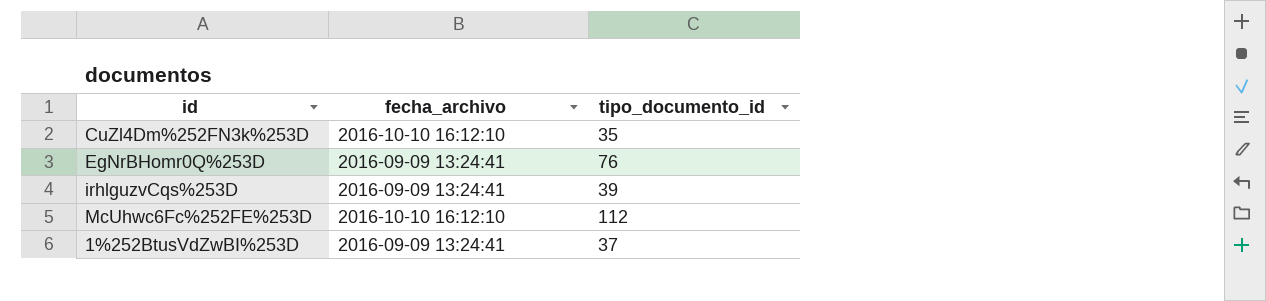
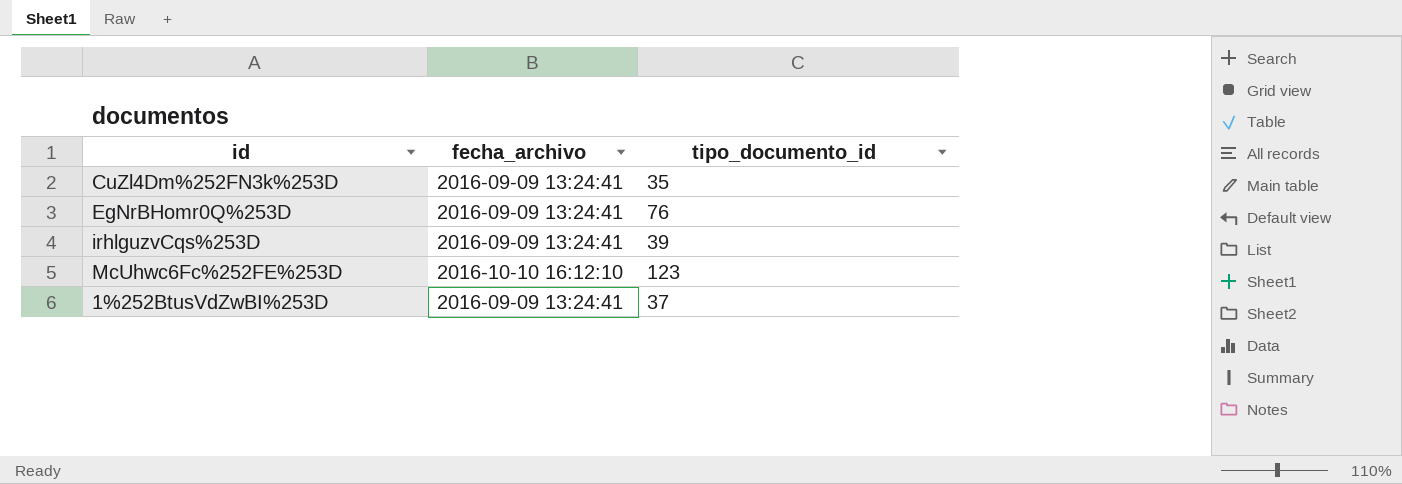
CuZl4Dm%252FN3k%253D | fecha_archivo: 2016-10-10 16:12:10 -> 2016-09-09 13:24:41
McUhwc6Fc%252FE%253D | tipo_documento_id: 112 -> 123

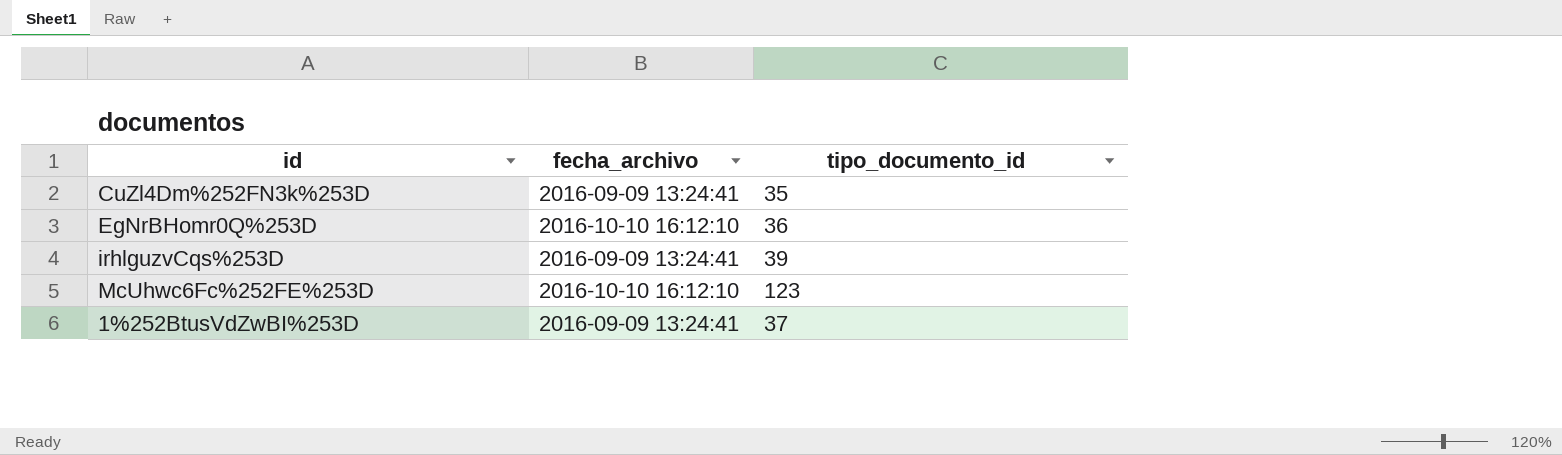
EgNrBHomr0Q%253D | fecha_archivo: 2016-09-09 13:24:41 -> 2016-10-10 16:12:10
EgNrBHomr0Q%253D | tipo_documento_id: 76 -> 36

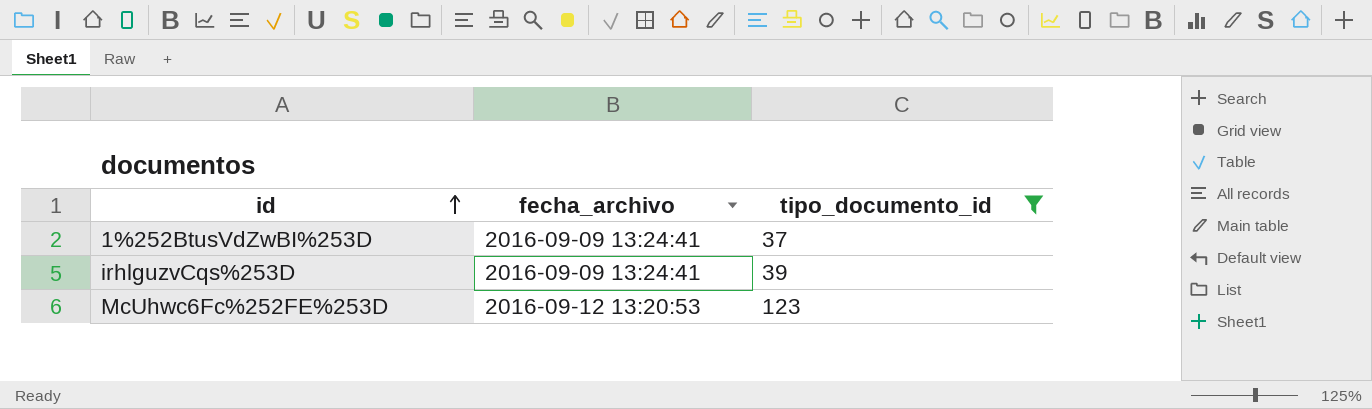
filter: none -> tipo_documento_id >= 37
row order: none -> id ascending
McUhwc6Fc%252FE%253D | fecha_archivo: 2016-10-10 16:12:10 -> 2016-09-12 13:20:53

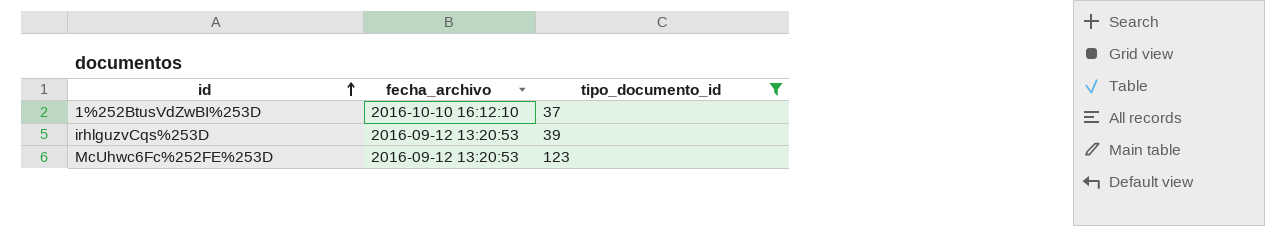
1%252BtusVdZwBI%253D | fecha_archivo: 2016-09-09 13:24:41 -> 2016-10-10 16:12:10
irhlguzvCqs%253D | fecha_archivo: 2016-09-09 13:24:41 -> 2016-09-12 13:20:53

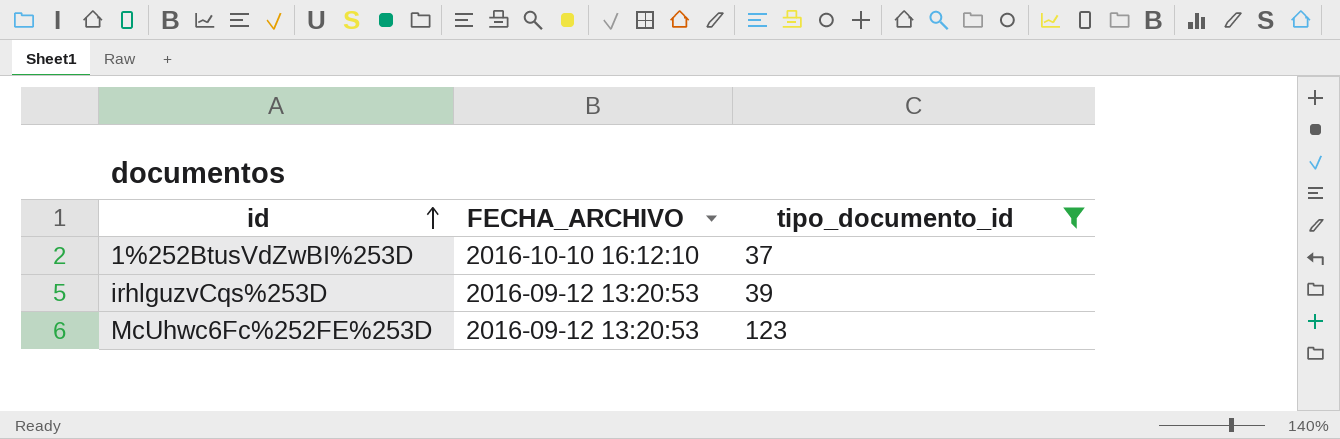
column name: fecha_archivo -> FECHA_ARCHIVO

